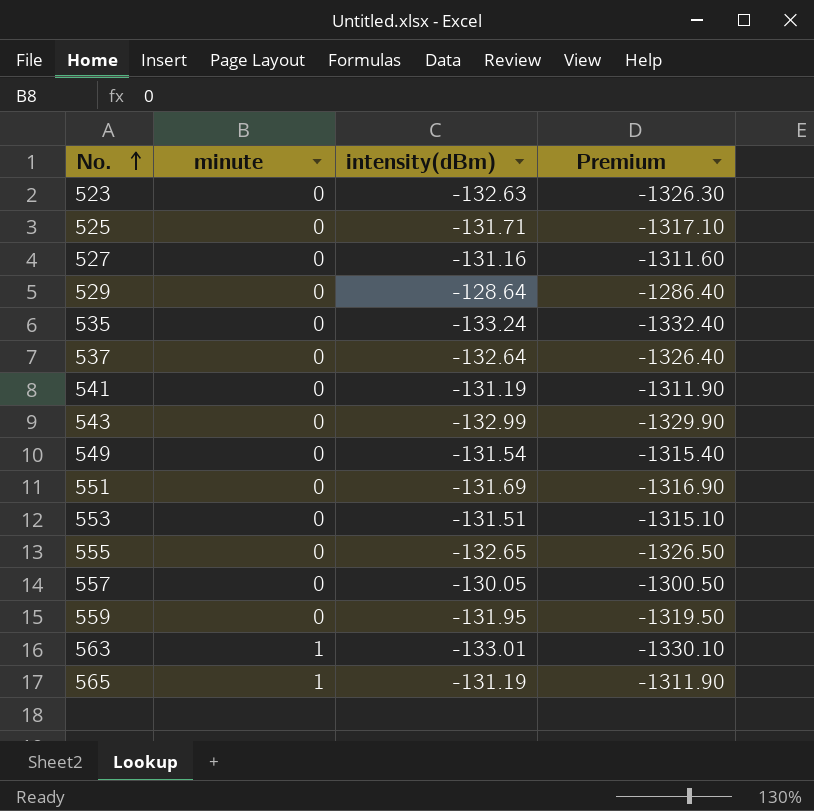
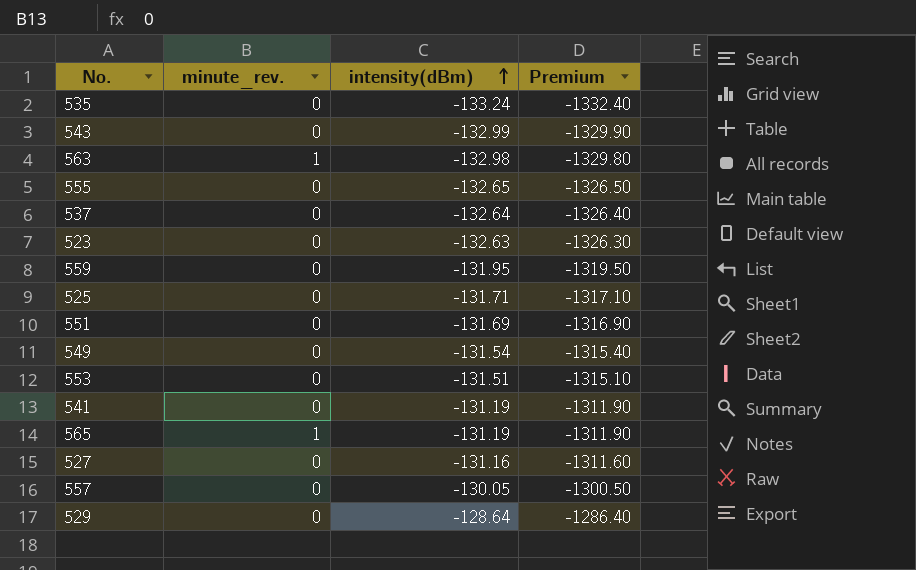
row order: No. ascending -> intensity(dBm) ascending
column name: minute -> minute_rev.
563 | intensity(dBm): -133.01 -> -132.98
563 | Premium: -1330.10 -> -1329.80

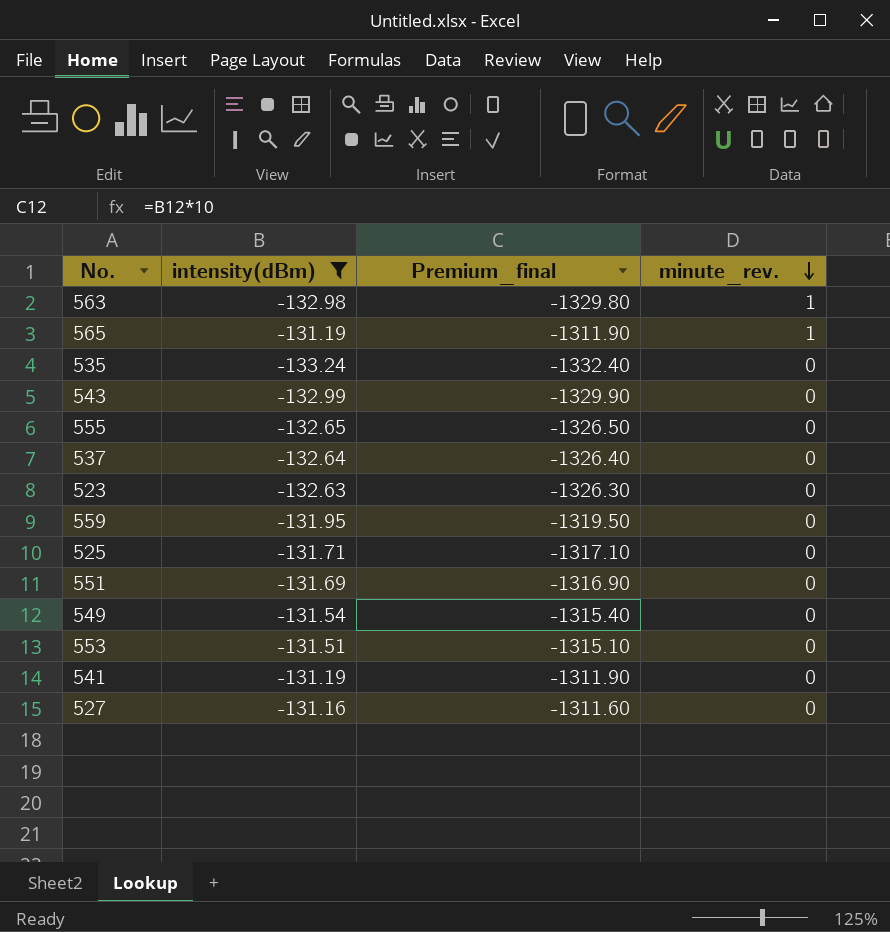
filter: none -> intensity(dBm) <= -131.16
row order: intensity(dBm) ascending -> minute_rev. descending
column name: Premium -> Premium_final
column minute_rev. | position: 2 -> 4

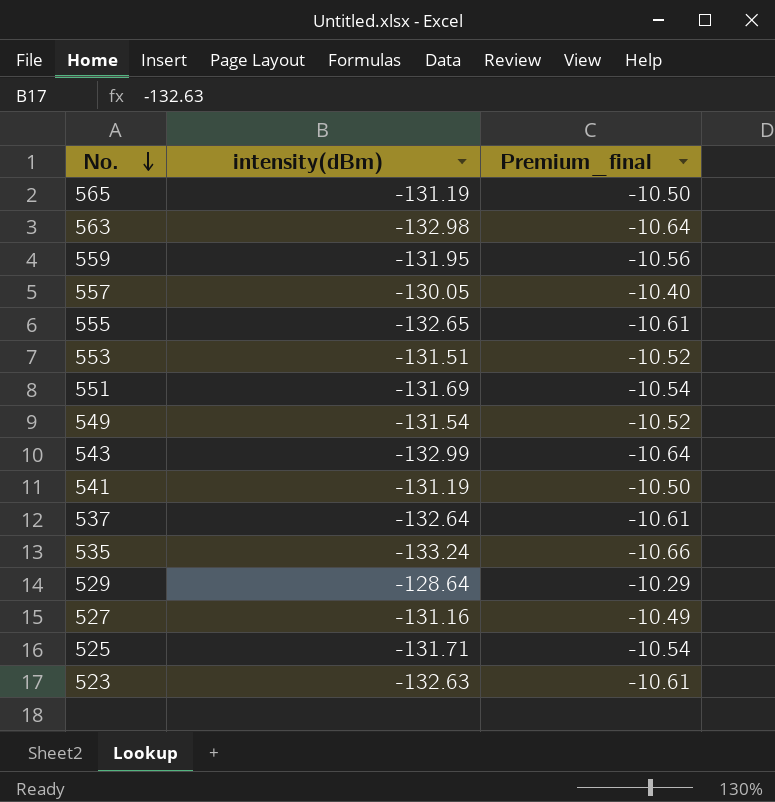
filter: intensity(dBm) <= -131.16 -> none
row order: minute_rev. descending -> No. descending
column minute_rev. | position: 4 -> none
column Premium_final | formula: [intensity(dBm)] * 10 -> [intensity(dBm)] * 0.08

